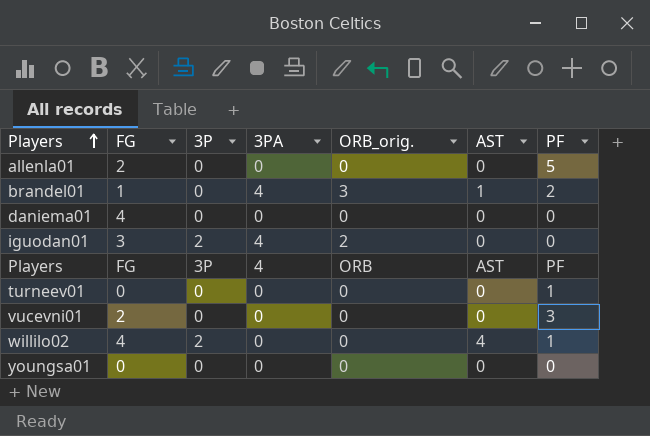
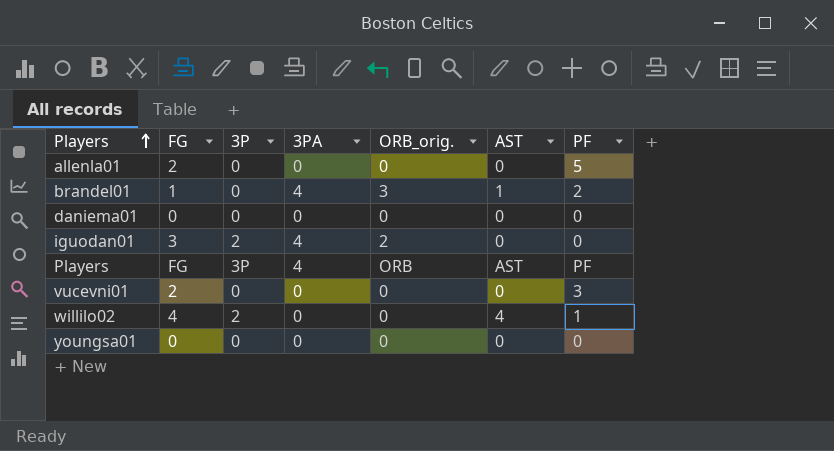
row turneev01: 0 | 0 | 0 | 0 | 0 | 1 -> none
daniema01 | FG: 4 -> 0

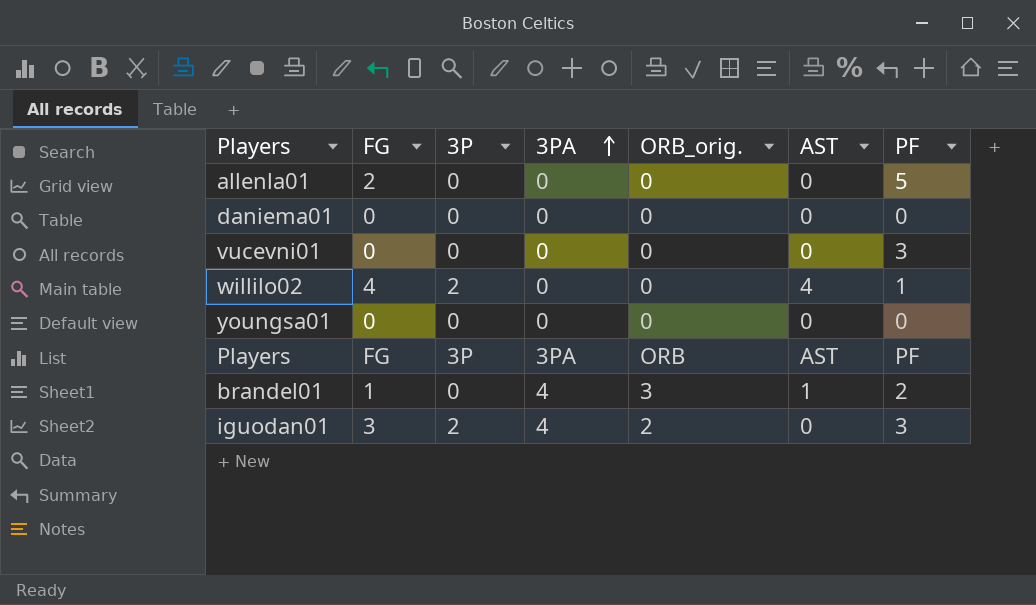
row order: Players ascending -> 3PA ascending
vucevni01 | FG: 2 -> 0
Players | 3PA: 4 -> 3PA
iguodan01 | PF: 0 -> 3

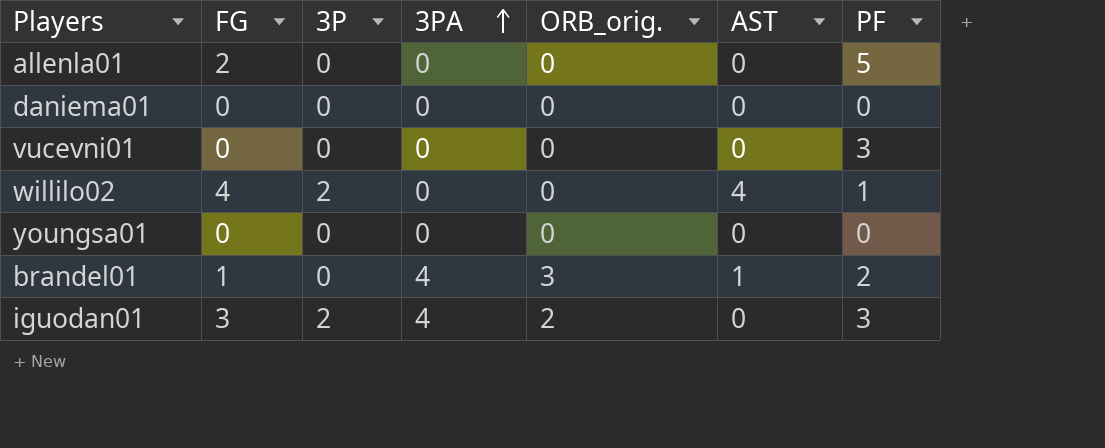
row Players: FG | 3P | 3PA | ORB | AST | PF -> none

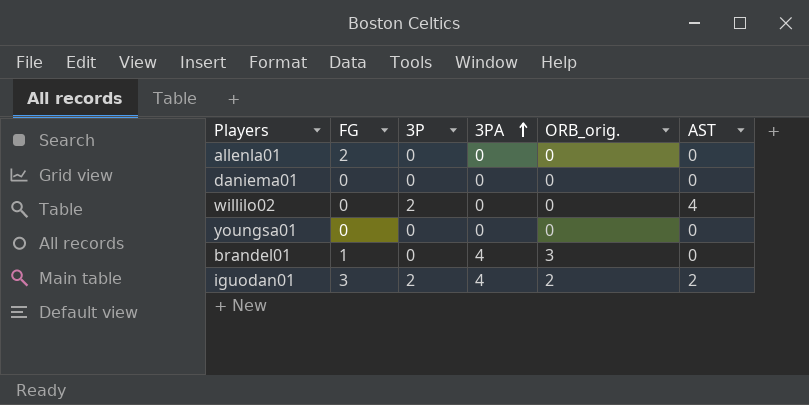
column PF | position: 7 -> none
row vucevni01: 0 | 0 | 0 | 0 | 0 | 3 -> none
willilo02 | FG: 4 -> 0
brandel01 | AST: 1 -> 0
iguodan01 | AST: 0 -> 2

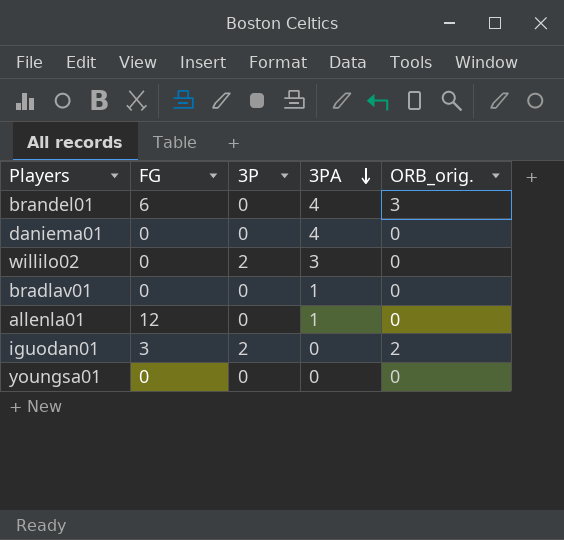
row order: 3PA ascending -> 3PA descending
column AST | position: 6 -> none
brandel01 | FG: 1 -> 6
daniema01 | 3PA: 0 -> 4
willilo02 | 3PA: 0 -> 3
row bradlav01: none -> 0 | 0 | 1 | 0
allenla01 | FG: 2 -> 12
allenla01 | 3PA: 0 -> 1
iguodan01 | 3PA: 4 -> 0

